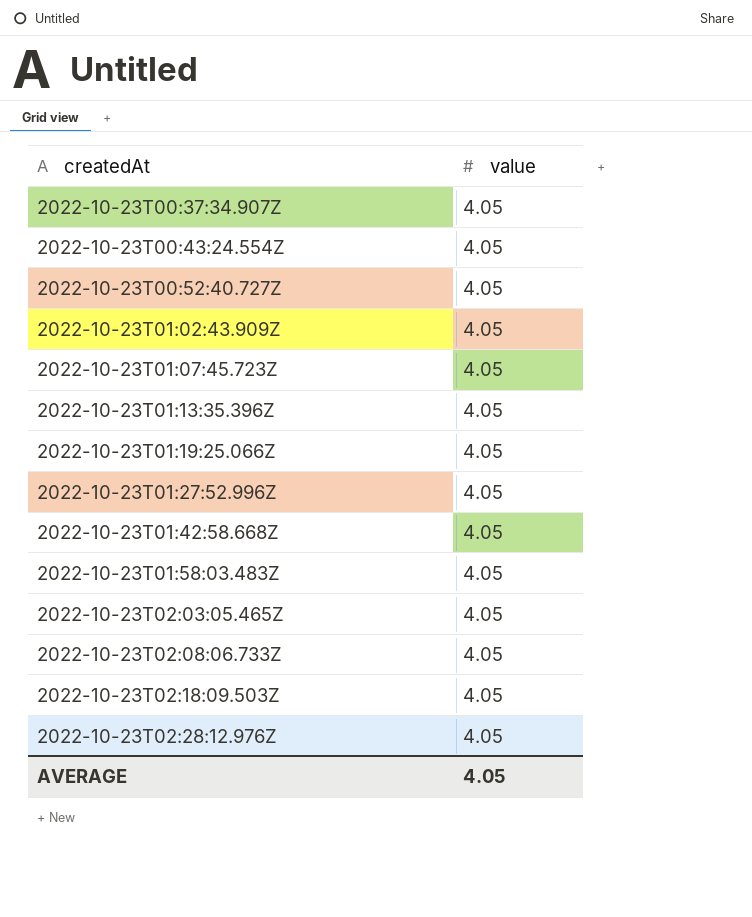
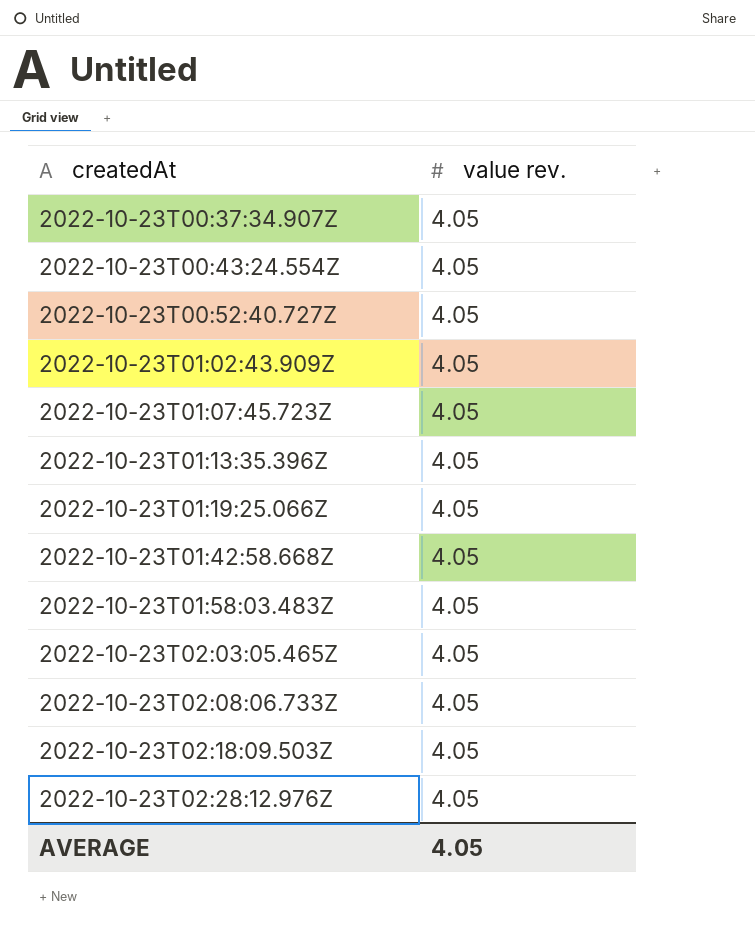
column name: value -> value rev.
row 2022-10-23T01:27:52.996Z: 4.05 -> none

